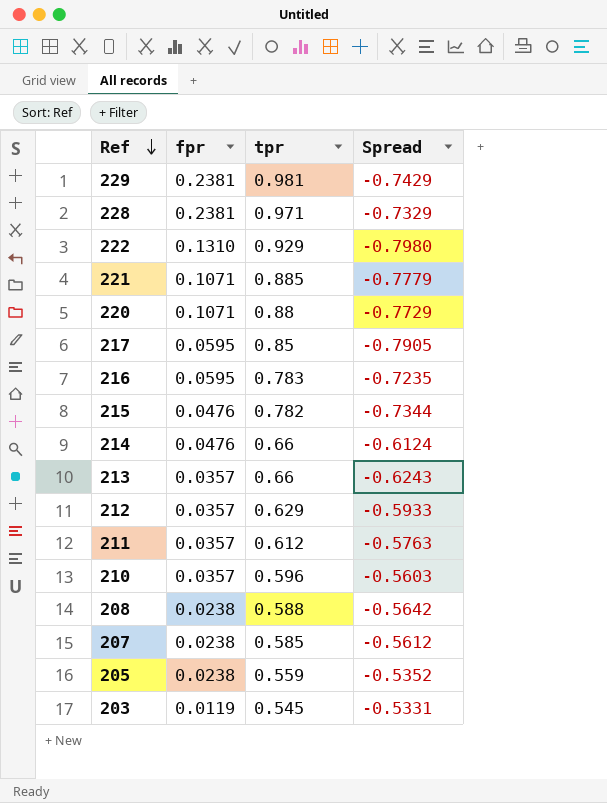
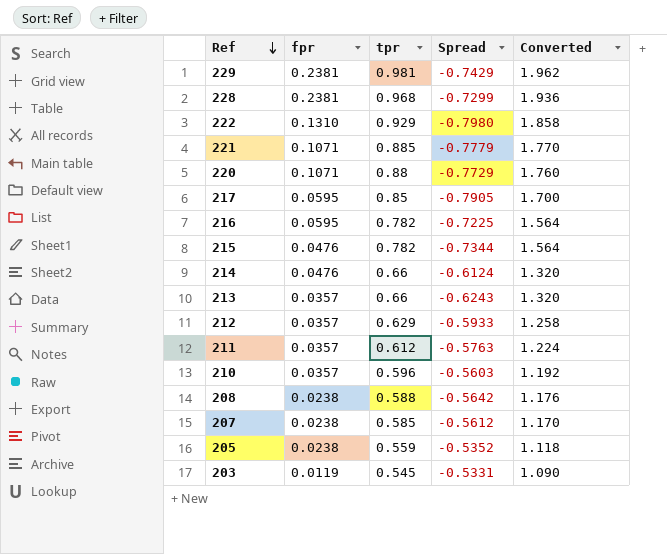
column Converted | formula: none -> [tpr] * 2
228 | tpr: 0.971 -> 0.968
228 | Spread: -0.7329 -> -0.7299
216 | tpr: 0.783 -> 0.782
216 | Spread: -0.7235 -> -0.7225

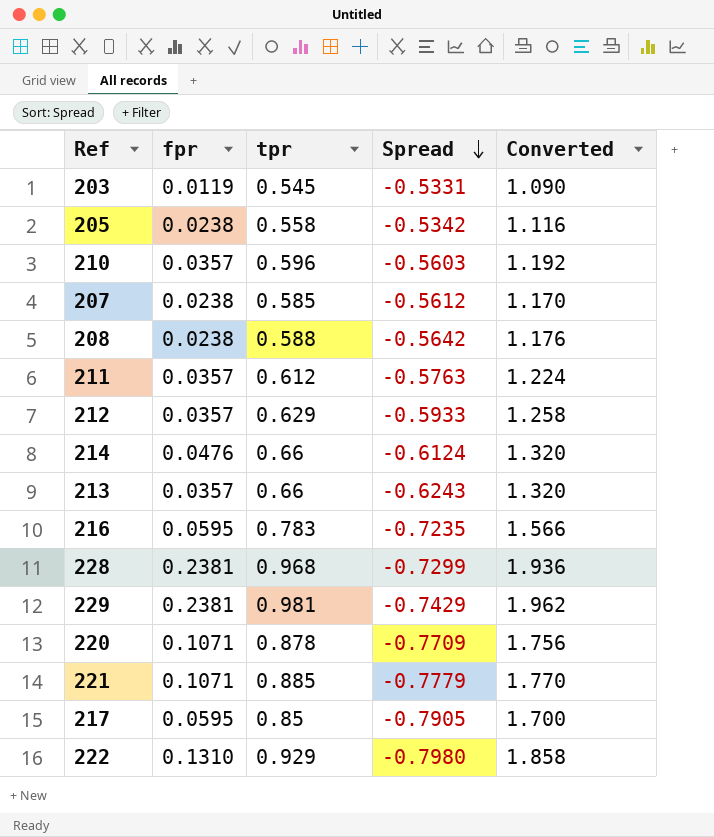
row order: Ref descending -> Spread descending
row 215: 0.0476 | 0.782 | -0.7344 | 1.564 -> none
205 | tpr: 0.559 -> 0.558
205 | Spread: -0.5352 -> -0.5342
205 | Converted: 1.118 -> 1.116
216 | tpr: 0.782 -> 0.783
216 | Spread: -0.7225 -> -0.7235
216 | Converted: 1.564 -> 1.566
220 | tpr: 0.88 -> 0.878
220 | Spread: -0.7729 -> -0.7709
220 | Converted: 1.760 -> 1.756

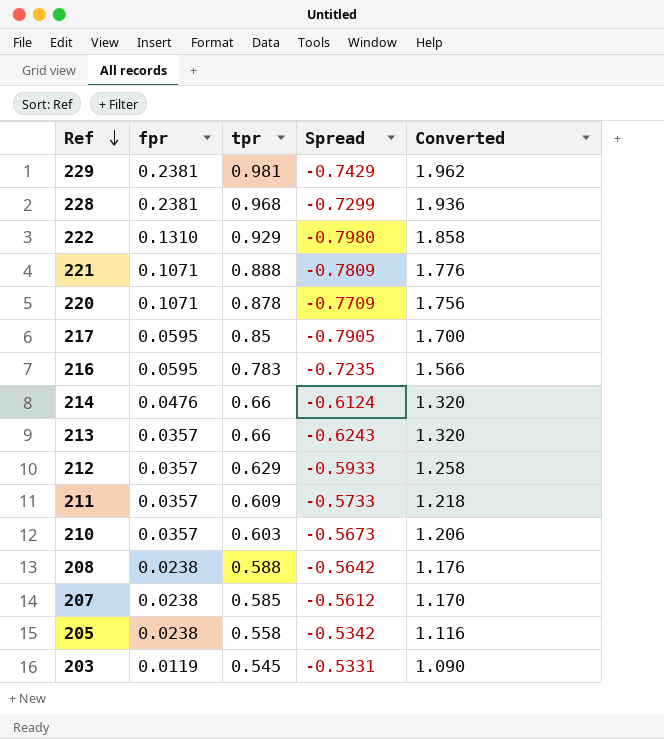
row order: Spread descending -> Ref descending
221 | tpr: 0.885 -> 0.888
221 | Spread: -0.7779 -> -0.7809
221 | Converted: 1.770 -> 1.776
211 | tpr: 0.612 -> 0.609
211 | Spread: -0.5763 -> -0.5733
211 | Converted: 1.224 -> 1.218
210 | tpr: 0.596 -> 0.603
210 | Spread: -0.5603 -> -0.5673
210 | Converted: 1.192 -> 1.206

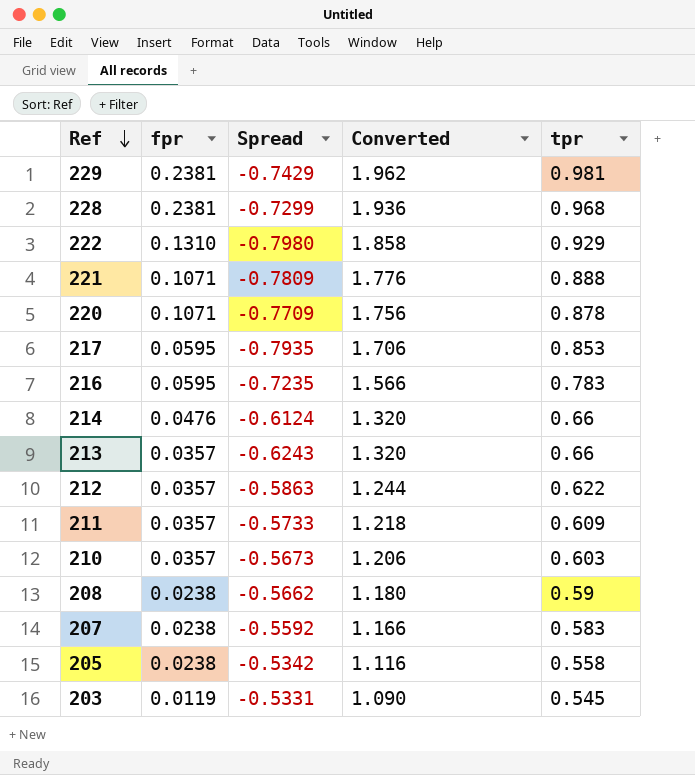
column tpr | position: 3 -> 5
217 | Spread: -0.7905 -> -0.7935
217 | Converted: 1.700 -> 1.706
217 | tpr: 0.85 -> 0.853
212 | Spread: -0.5933 -> -0.5863
212 | Converted: 1.258 -> 1.244
212 | tpr: 0.629 -> 0.622
208 | Spread: -0.5642 -> -0.5662
208 | Converted: 1.176 -> 1.180
208 | tpr: 0.588 -> 0.59
207 | Spread: -0.5612 -> -0.5592
207 | Converted: 1.170 -> 1.166
207 | tpr: 0.585 -> 0.583

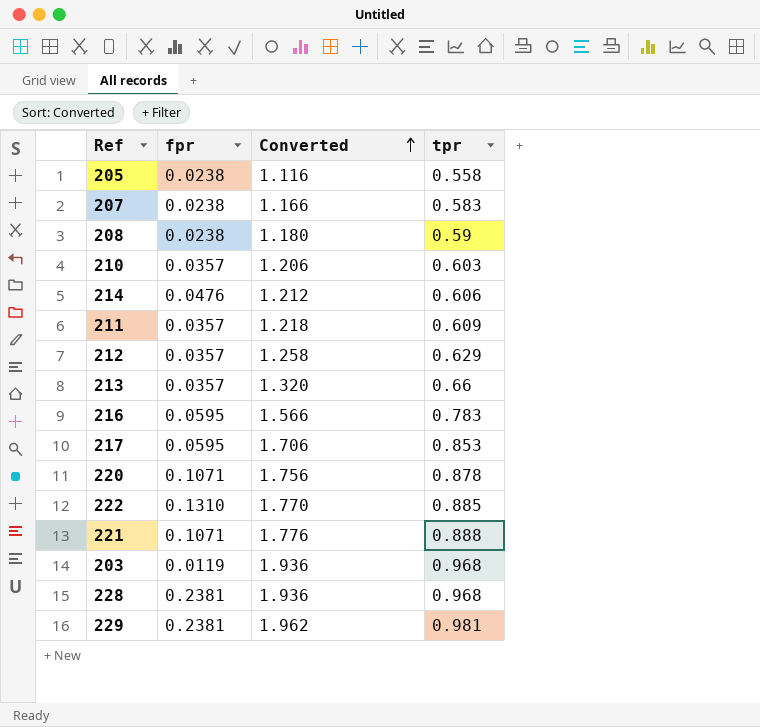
row order: Ref descending -> Converted ascending
column Spread | formula: [fpr] - [tpr] -> none
214 | Converted: 1.320 -> 1.212
214 | tpr: 0.66 -> 0.606
212 | Converted: 1.244 -> 1.258
212 | tpr: 0.622 -> 0.629
222 | Converted: 1.858 -> 1.770
222 | tpr: 0.929 -> 0.885
203 | Converted: 1.090 -> 1.936
203 | tpr: 0.545 -> 0.968

